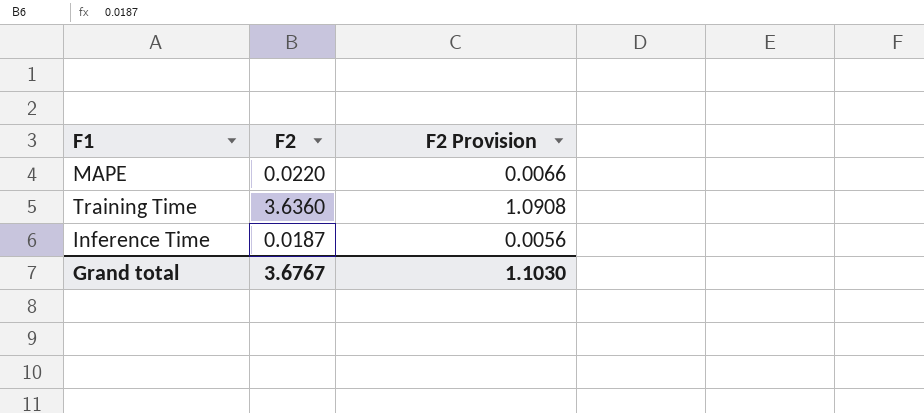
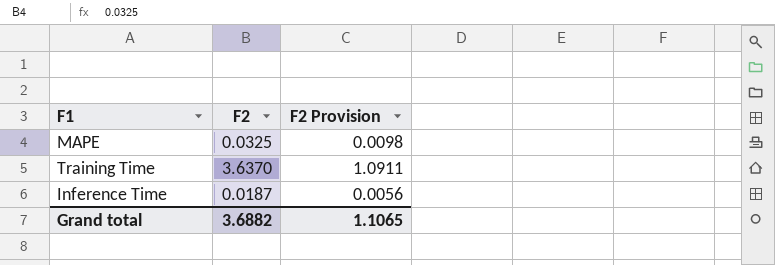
MAPE | F2: 0.0220 -> 0.0325
MAPE | F2 Provision: 0.0066 -> 0.0098
Training Time | F2: 3.6360 -> 3.6370
Training Time | F2 Provision: 1.0908 -> 1.0911
Grand total | F2: 3.6767 -> 3.6882
Grand total | F2 Provision: 1.1030 -> 1.1065

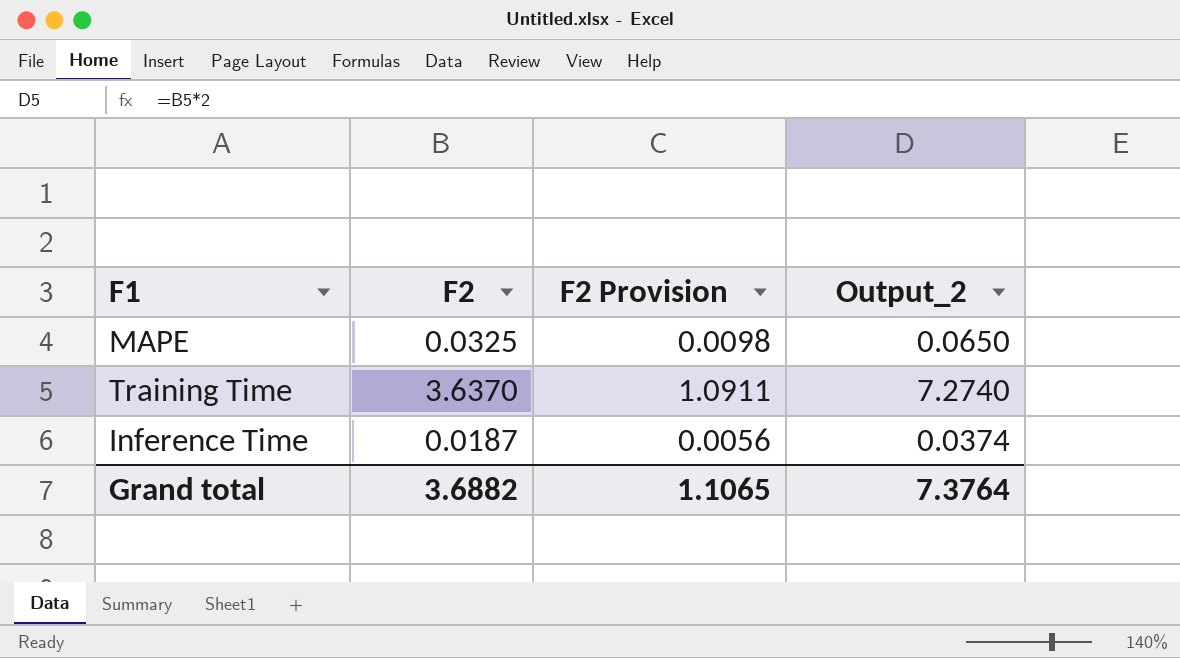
column Output_2 | formula: none -> [F2] * 2

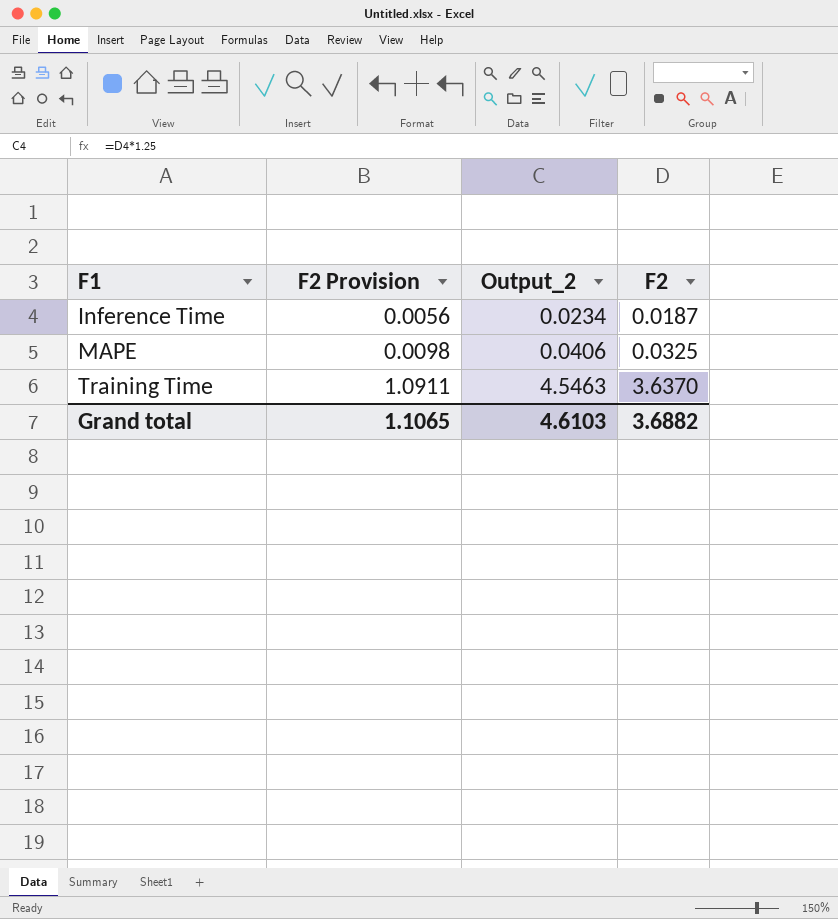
row order: none -> F1 ascending
column Output_2 | formula: [F2] * 2 -> [F2] * 1.25
column F2 | position: 2 -> 4
Grand total | Output_2: 7.3764 -> 4.6103

